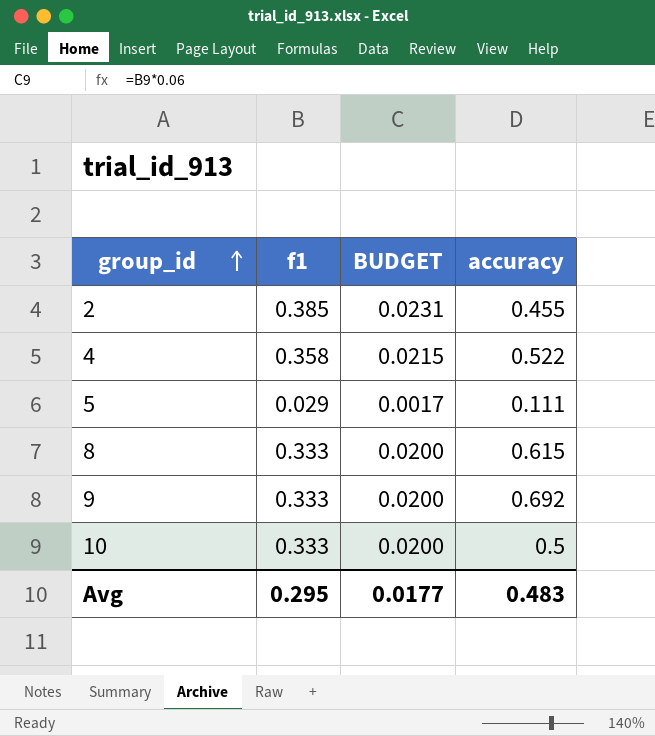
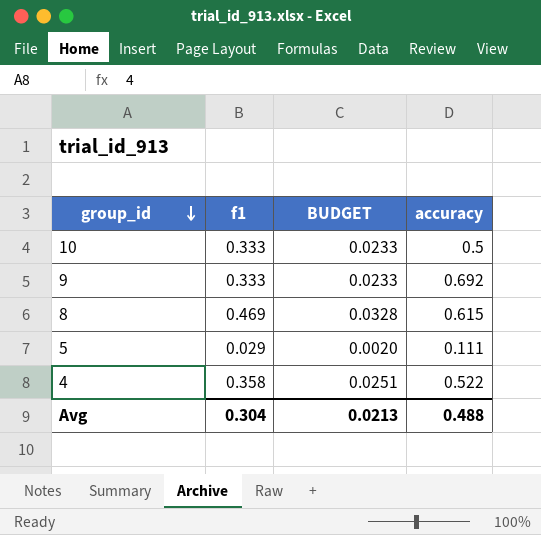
row order: group_id ascending -> group_id descending
column BUDGET | formula: [f1] * 0.06 -> [f1] * 0.07
row 2: 0.385 | 0.0231 | 0.455 -> none
8 | f1: 0.333 -> 0.469
Avg | f1: 0.295 -> 0.304
Avg | BUDGET: 0.0177 -> 0.0213
Avg | accuracy: 0.483 -> 0.488

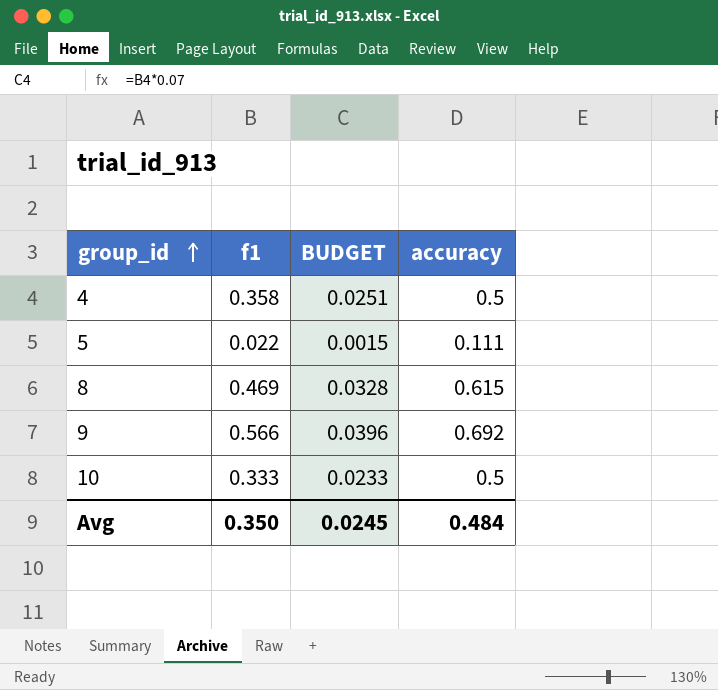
row order: group_id descending -> group_id ascending
4 | accuracy: 0.522 -> 0.5
5 | f1: 0.029 -> 0.022
5 | BUDGET: 0.0020 -> 0.0015
9 | f1: 0.333 -> 0.566
9 | BUDGET: 0.0233 -> 0.0396
Avg | f1: 0.304 -> 0.350
Avg | BUDGET: 0.0213 -> 0.0245
Avg | accuracy: 0.488 -> 0.484

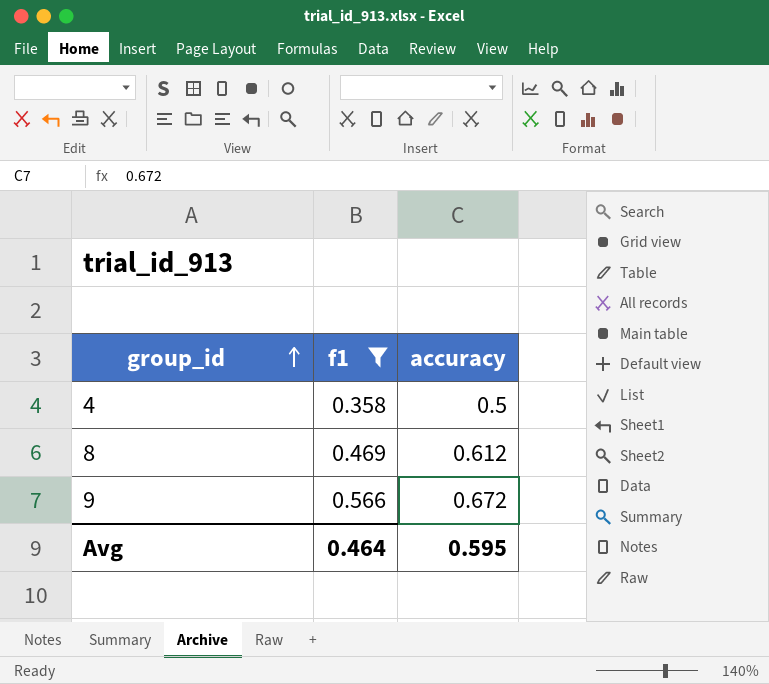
filter: none -> f1 >= 0.358
column BUDGET | formula: [f1] * 0.07 -> none
8 | accuracy: 0.615 -> 0.612
9 | accuracy: 0.692 -> 0.672
Avg | f1: 0.350 -> 0.464
Avg | accuracy: 0.484 -> 0.595

